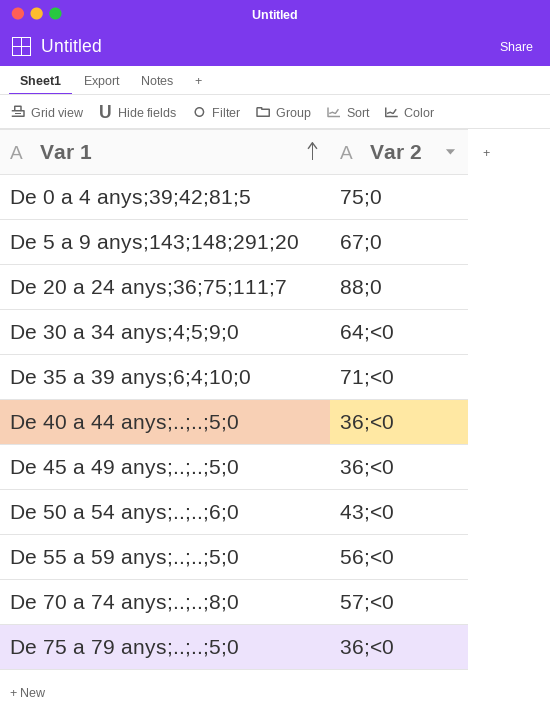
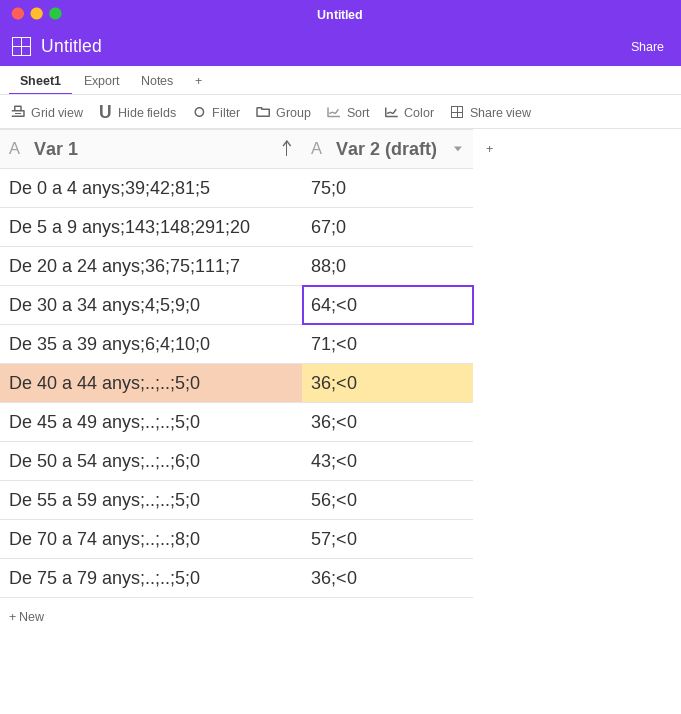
column name: Var 2 -> Var 2 (draft)

